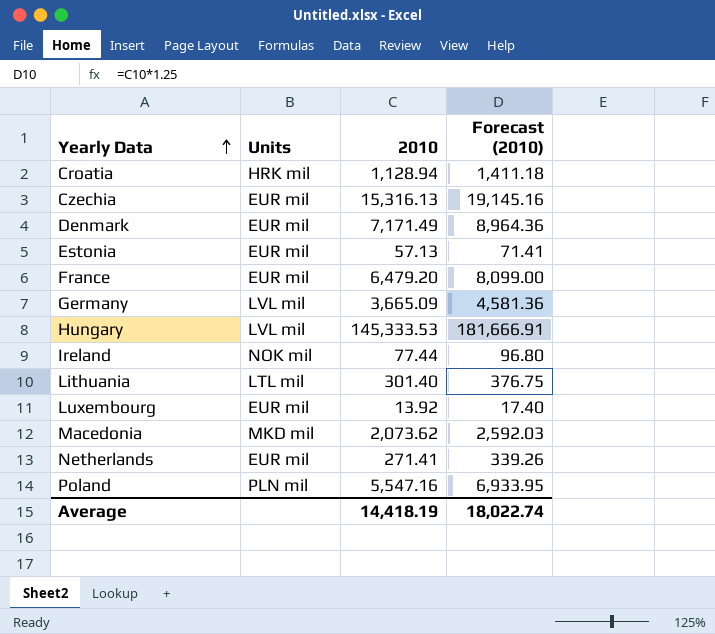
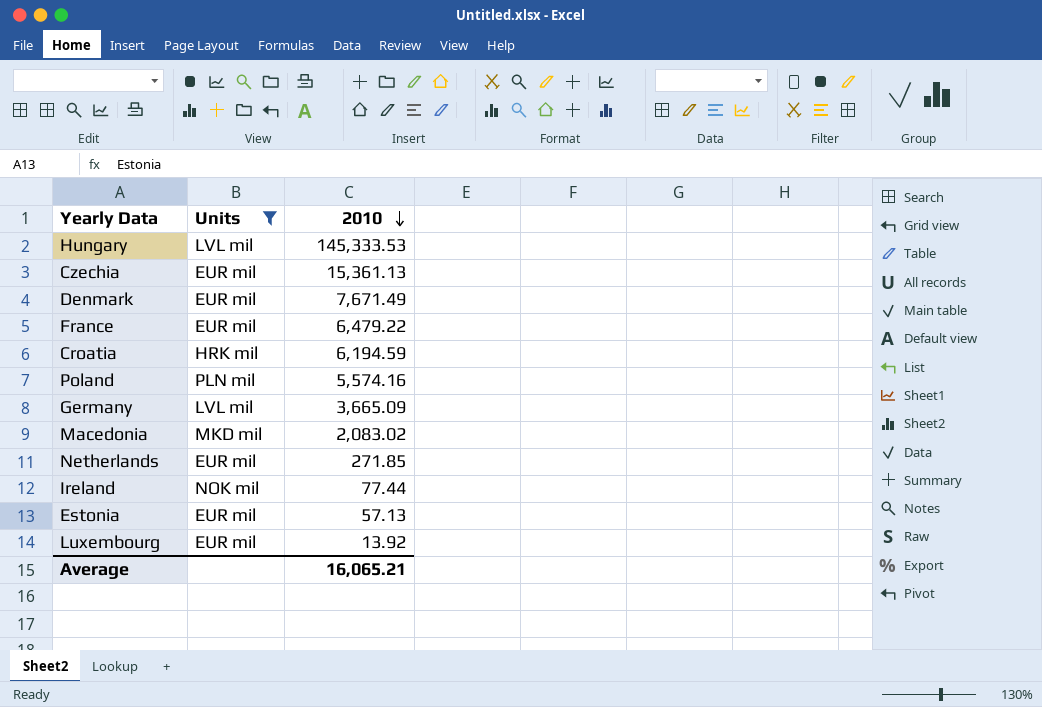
filter: none -> Units != LTL mil
row order: Yearly Data ascending -> 2010 descending
column Forecast (2010) | formula: [2010] * 1.25 -> none
Czechia | 2010: 15,316.13 -> 15,361.13
Denmark | 2010: 7,171.49 -> 7,671.49
France | 2010: 6,479.20 -> 6,479.22
Croatia | 2010: 1,128.94 -> 6,194.59
Poland | 2010: 5,547.16 -> 5,574.16
Macedonia | 2010: 2,073.62 -> 2,083.02
Netherlands | 2010: 271.41 -> 271.85
Average | 2010: 14,418.19 -> 16,065.21

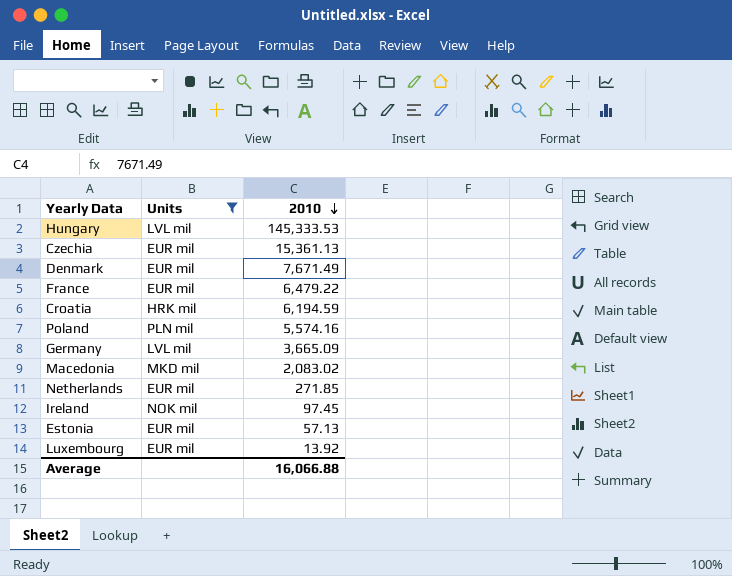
Ireland | 2010: 77.44 -> 97.45
Average | 2010: 16,065.21 -> 16,066.88

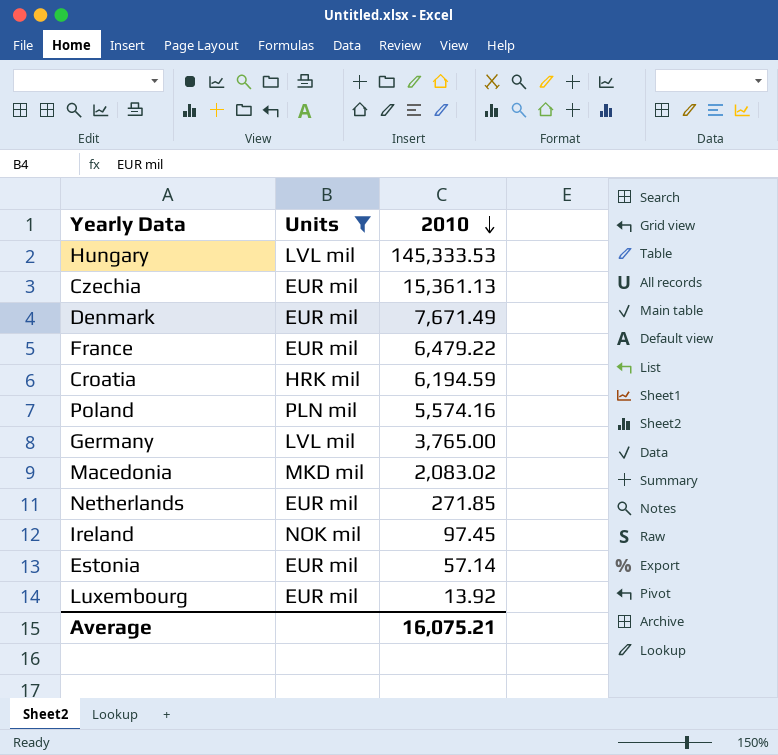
Germany | 2010: 3,665.09 -> 3,765.00
Estonia | 2010: 57.13 -> 57.14
Average | 2010: 16,066.88 -> 16,075.21

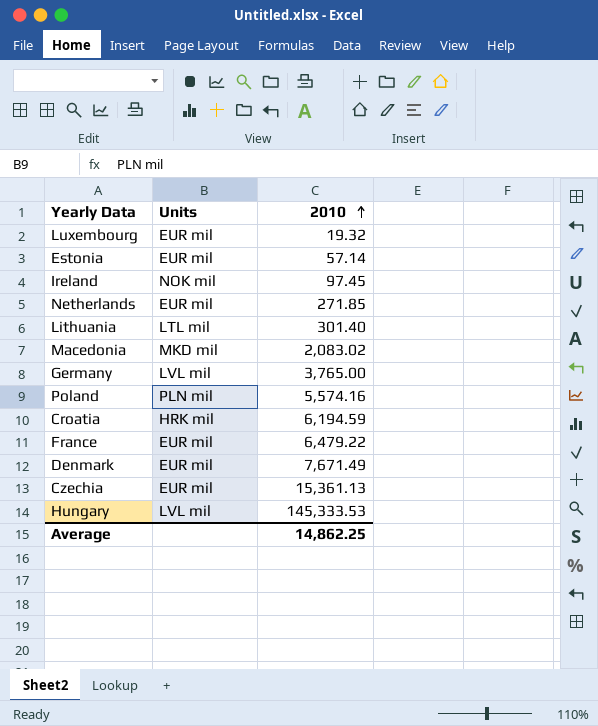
filter: Units != LTL mil -> none
row order: 2010 descending -> 2010 ascending
Luxembourg | 2010: 13.92 -> 19.32
Average | 2010: 16,075.21 -> 14,862.25

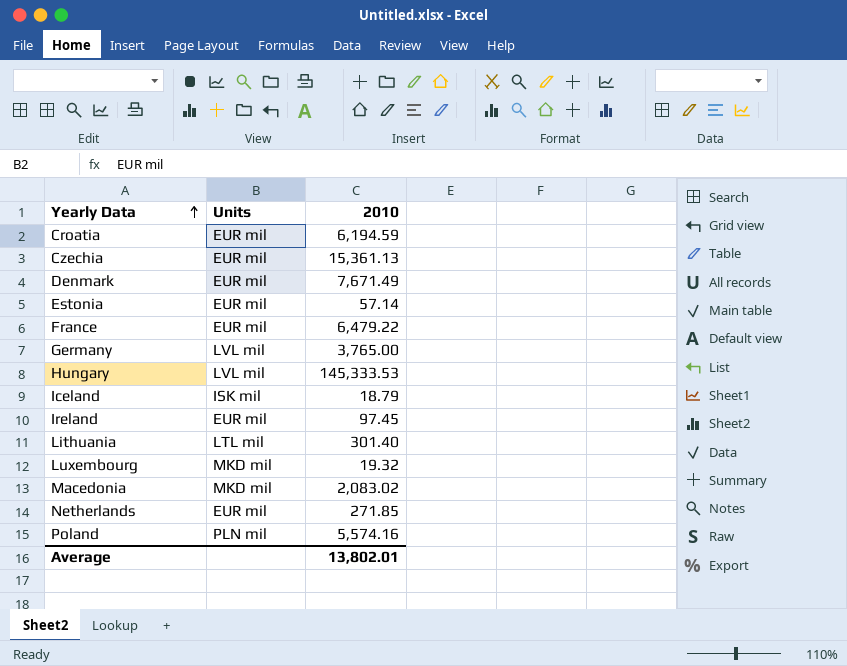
row order: 2010 ascending -> Yearly Data ascending
Croatia | Units: HRK mil -> EUR mil
row Iceland: none -> ISK mil | 18.79
Ireland | Units: NOK mil -> EUR mil
Luxembourg | Units: EUR mil -> MKD mil
Average | 2010: 14,862.25 -> 13,802.01

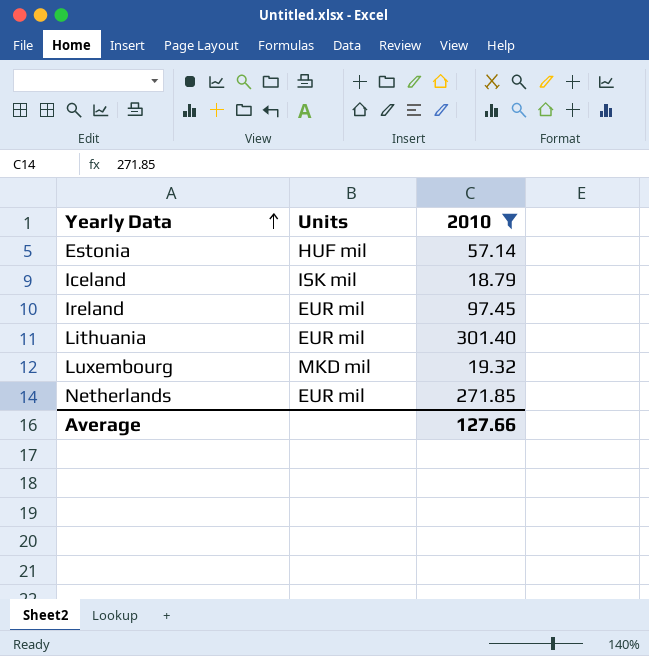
filter: none -> 2010 <= 301.40
Estonia | Units: EUR mil -> HUF mil
Lithuania | Units: LTL mil -> EUR mil
Average | 2010: 13,802.01 -> 127.66

